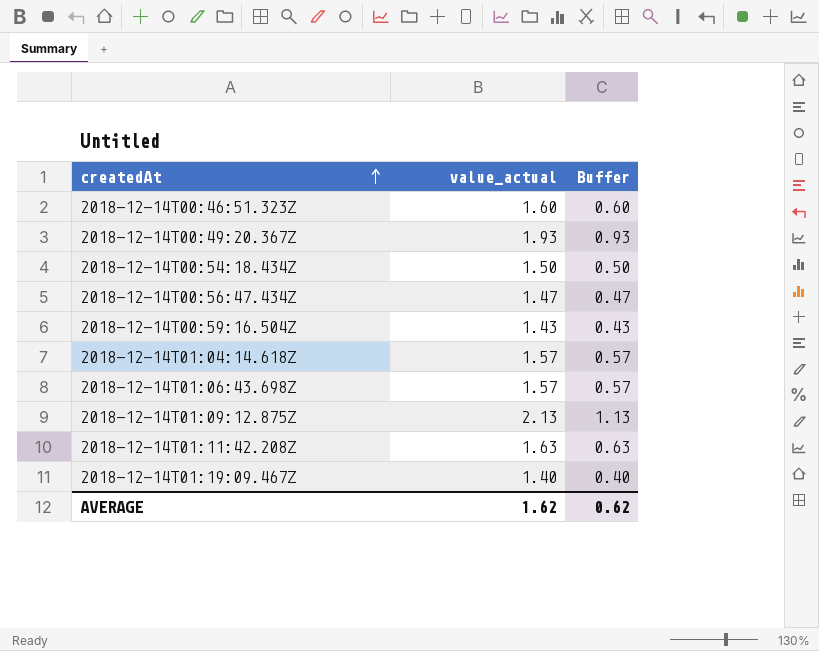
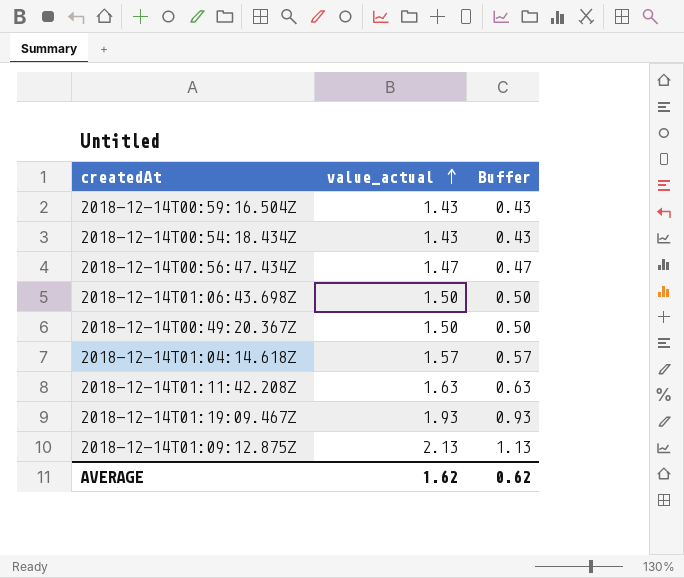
row order: createdAt ascending -> value_actual ascending
row 2018-12-14T00:46:51.323Z: 1.60 | 0.60 -> none
2018-12-14T00:54:18.434Z | value_actual: 1.50 -> 1.43
2018-12-14T00:54:18.434Z | Buffer: 0.50 -> 0.43
2018-12-14T01:06:43.698Z | value_actual: 1.57 -> 1.50
2018-12-14T01:06:43.698Z | Buffer: 0.57 -> 0.50
2018-12-14T00:49:20.367Z | value_actual: 1.93 -> 1.50
2018-12-14T00:49:20.367Z | Buffer: 0.93 -> 0.50
2018-12-14T01:19:09.467Z | value_actual: 1.40 -> 1.93
2018-12-14T01:19:09.467Z | Buffer: 0.40 -> 0.93

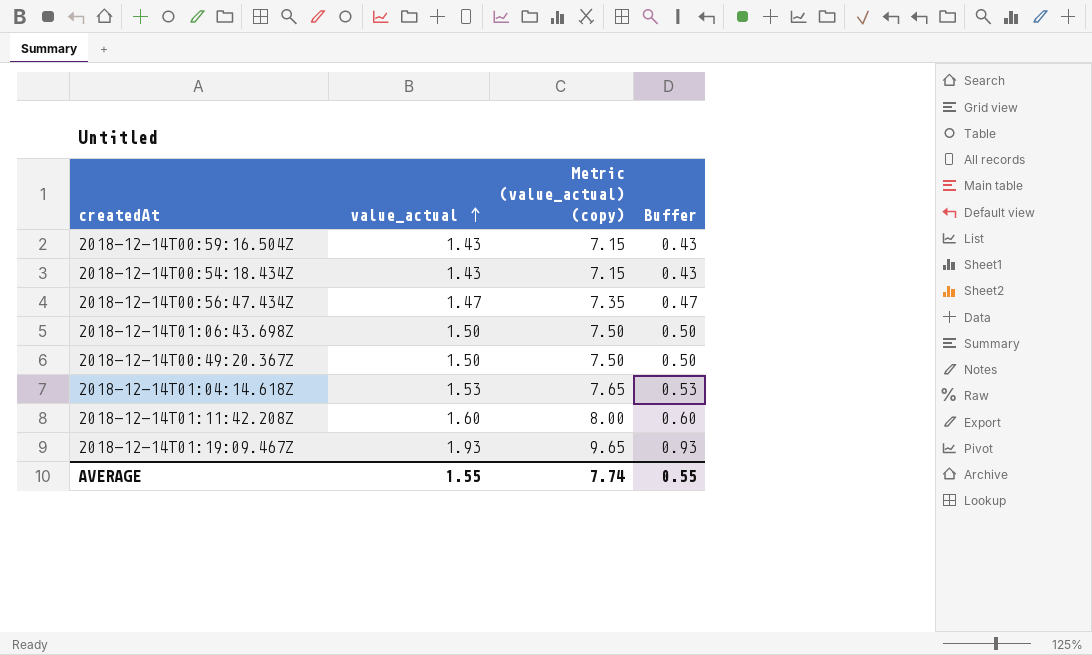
column Metric (value_actual) (copy) | formula: none -> [value_actual] * 5
row 2018-12-14T01:09:12.875Z: 2.13 | 1.13 -> none
2018-12-14T01:04:14.618Z | value_actual: 1.57 -> 1.53
2018-12-14T01:04:14.618Z | Buffer: 0.57 -> 0.53
2018-12-14T01:11:42.208Z | value_actual: 1.63 -> 1.60
2018-12-14T01:11:42.208Z | Buffer: 0.63 -> 0.60
AVERAGE | value_actual: 1.62 -> 1.55
AVERAGE | Buffer: 0.62 -> 0.55

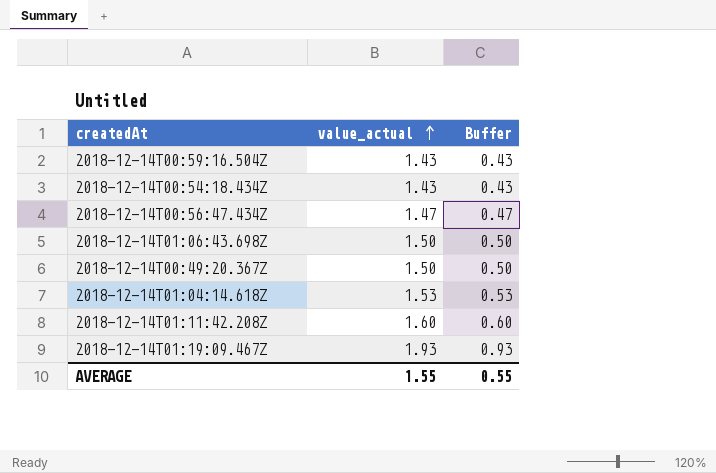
column Metric (value_actual) (copy) | formula: [value_actual] * 5 -> none

